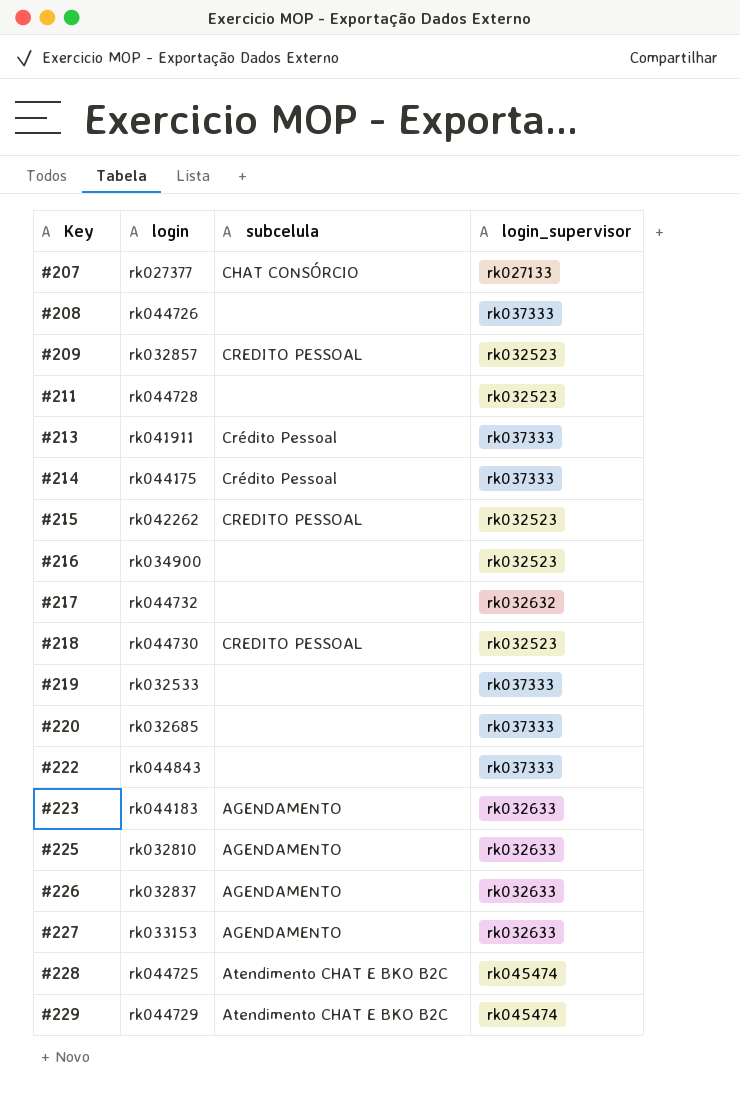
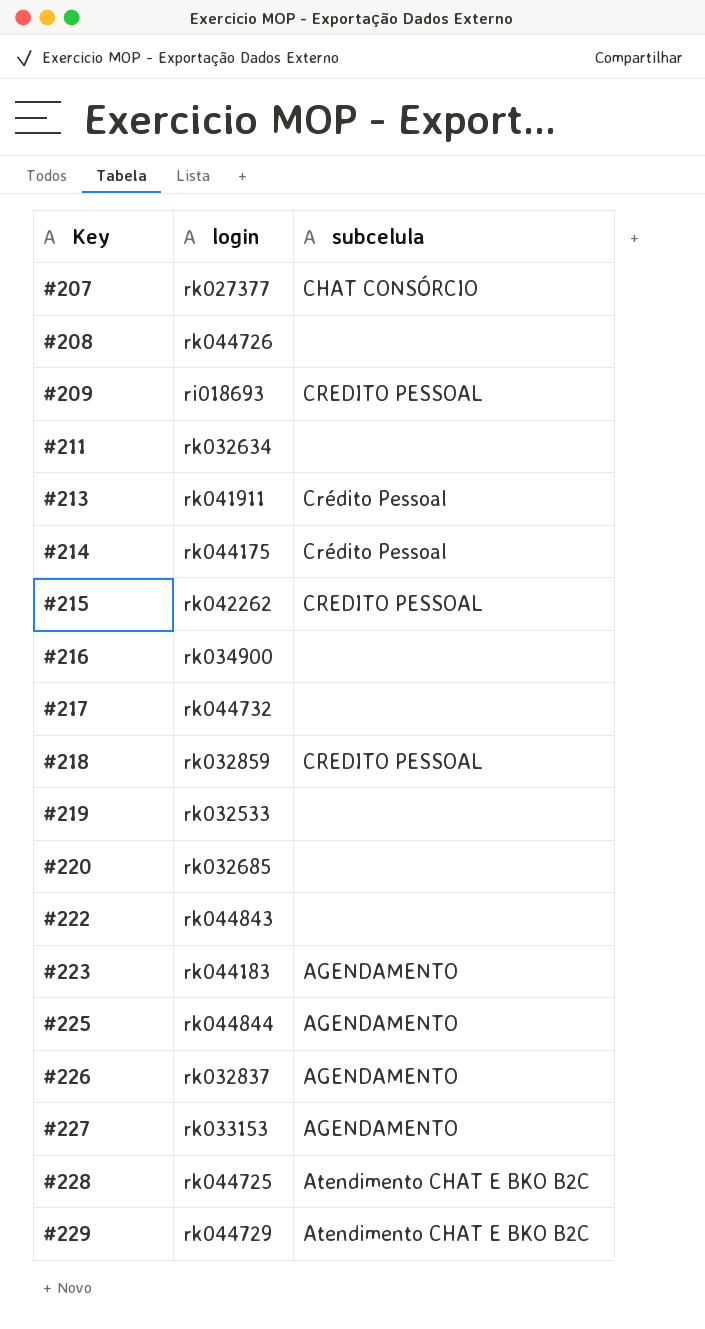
column login_supervisor | position: 4 -> none
#209 | login: rk032857 -> ri018693
#211 | login: rk044728 -> rk032634
#218 | login: rk044730 -> rk032859
#225 | login: rk032810 -> rk044844

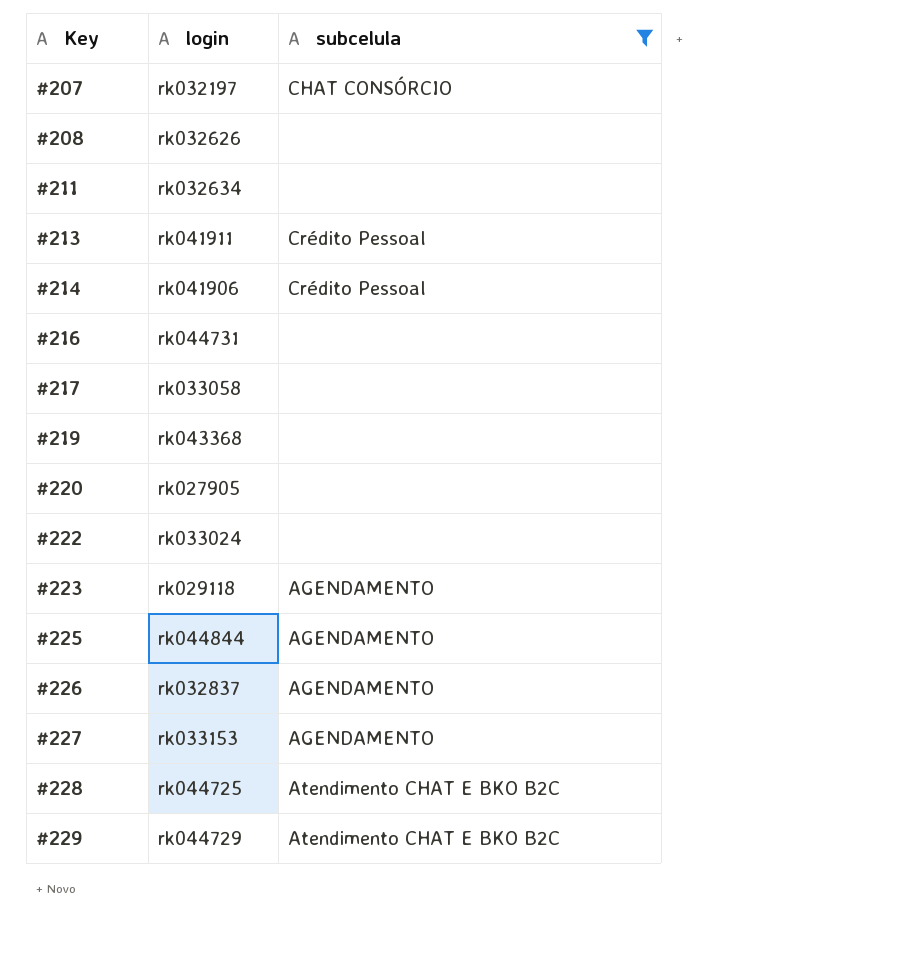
filter: none -> subcelula != CREDITO PESSOAL
#207 | login: rk027377 -> rk032197
#208 | login: rk044726 -> rk032626
#214 | login: rk044175 -> rk041906
#216 | login: rk034900 -> rk044731
#217 | login: rk044732 -> rk033058
#219 | login: rk032533 -> rk043368
#220 | login: rk032685 -> rk027905
#222 | login: rk044843 -> rk033024
#223 | login: rk044183 -> rk029118

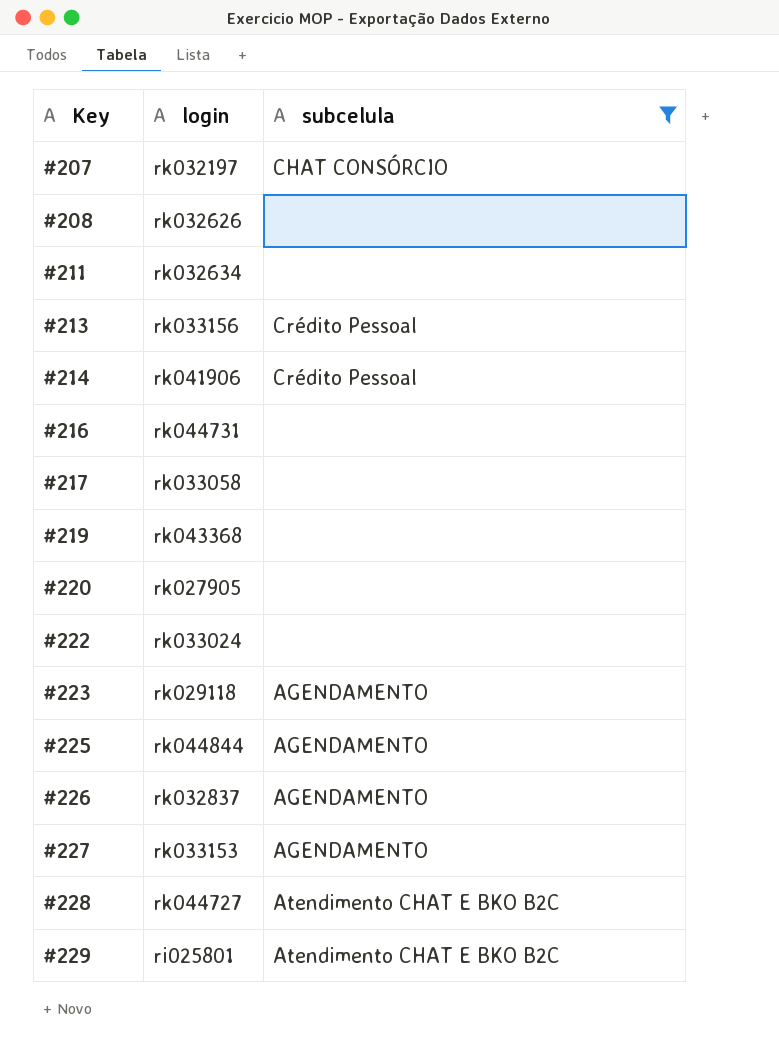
#213 | login: rk041911 -> rk033156
#228 | login: rk044725 -> rk044727
#229 | login: rk044729 -> ri025801

